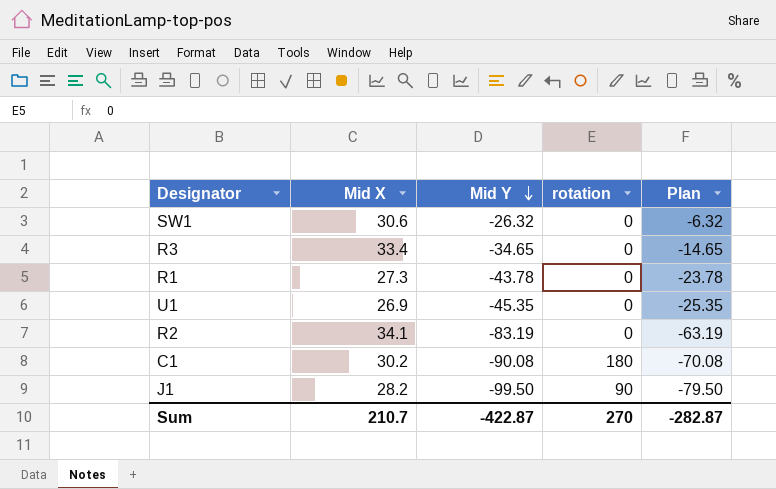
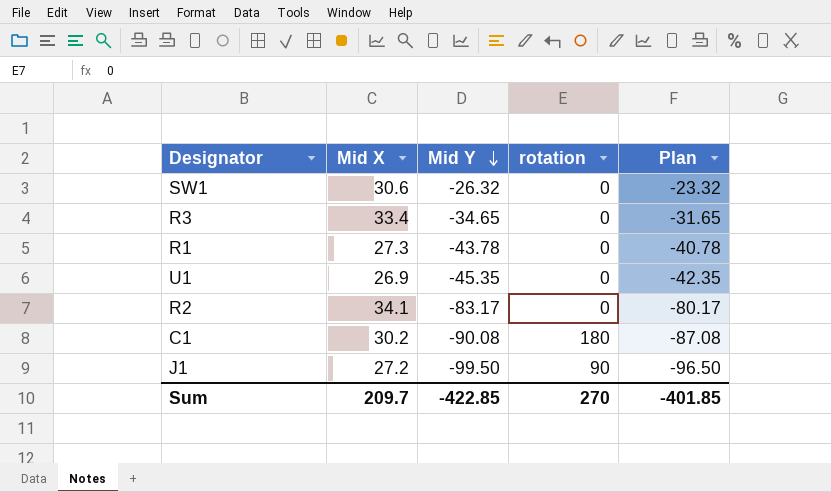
column Plan | formula: [Mid Y] + 20 -> [Mid Y] + 3
R2 | Mid Y: -83.19 -> -83.17
J1 | Mid X: 28.2 -> 27.2
Sum | Mid X: 210.7 -> 209.7
Sum | Mid Y: -422.87 -> -422.85
Sum | Plan: -282.87 -> -401.85

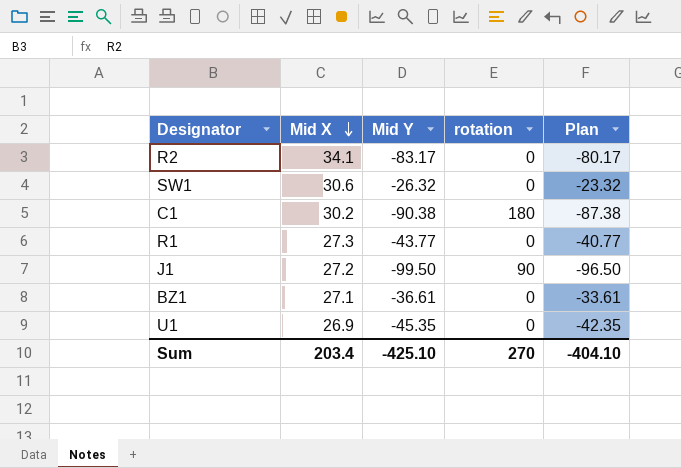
row order: Mid Y descending -> Mid X descending
row R3: 33.4 | -34.65 | 0 | -31.65 -> none
C1 | Mid Y: -90.08 -> -90.38
C1 | Plan: -87.08 -> -87.38
R1 | Mid Y: -43.78 -> -43.77
R1 | Plan: -40.78 -> -40.77
row BZ1: none -> 27.1 | -36.61 | 0 | -33.61
Sum | Mid X: 209.7 -> 203.4
Sum | Mid Y: -422.85 -> -425.10
Sum | Plan: -401.85 -> -404.10

